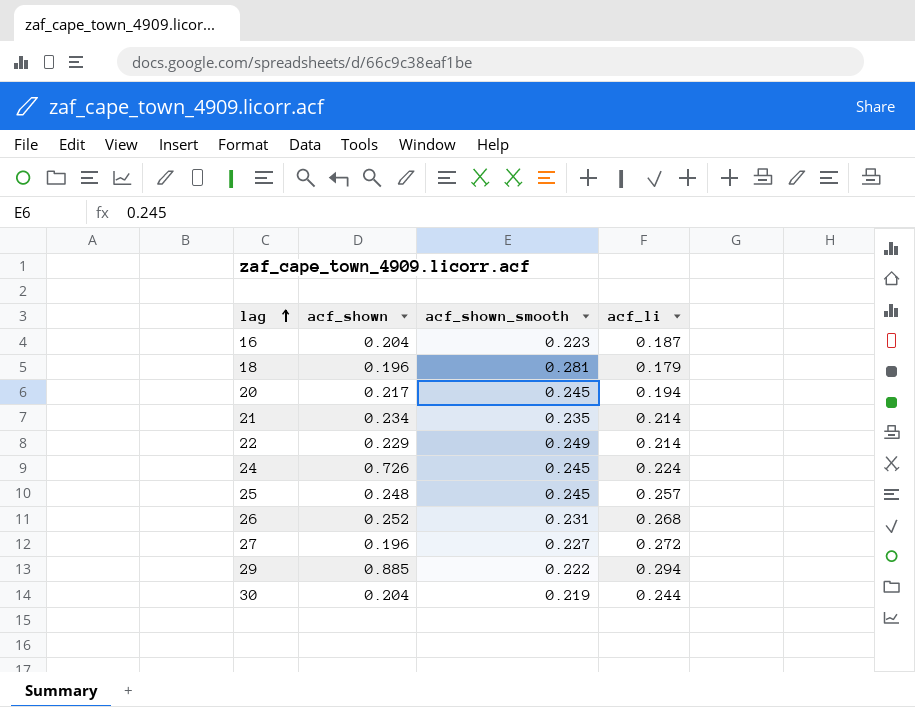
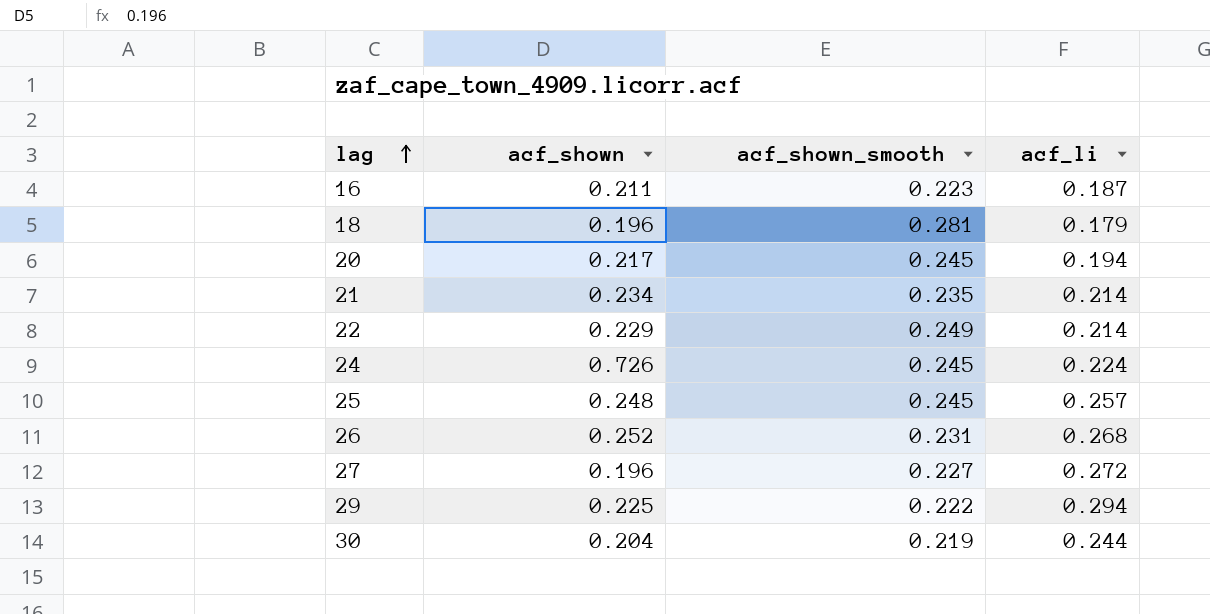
16 | acf_shown: 0.204 -> 0.211
29 | acf_shown: 0.885 -> 0.225

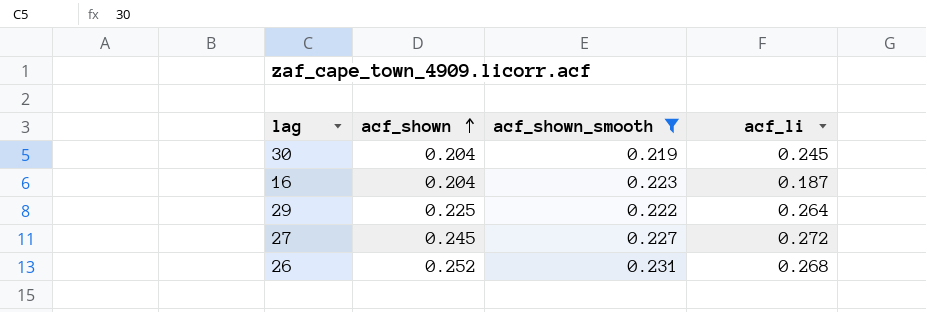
filter: none -> acf_shown_smooth <= 0.231
row order: lag ascending -> acf_shown ascending
30 | acf_li: 0.244 -> 0.245
16 | acf_shown: 0.211 -> 0.204
29 | acf_li: 0.294 -> 0.264
27 | acf_shown: 0.196 -> 0.245

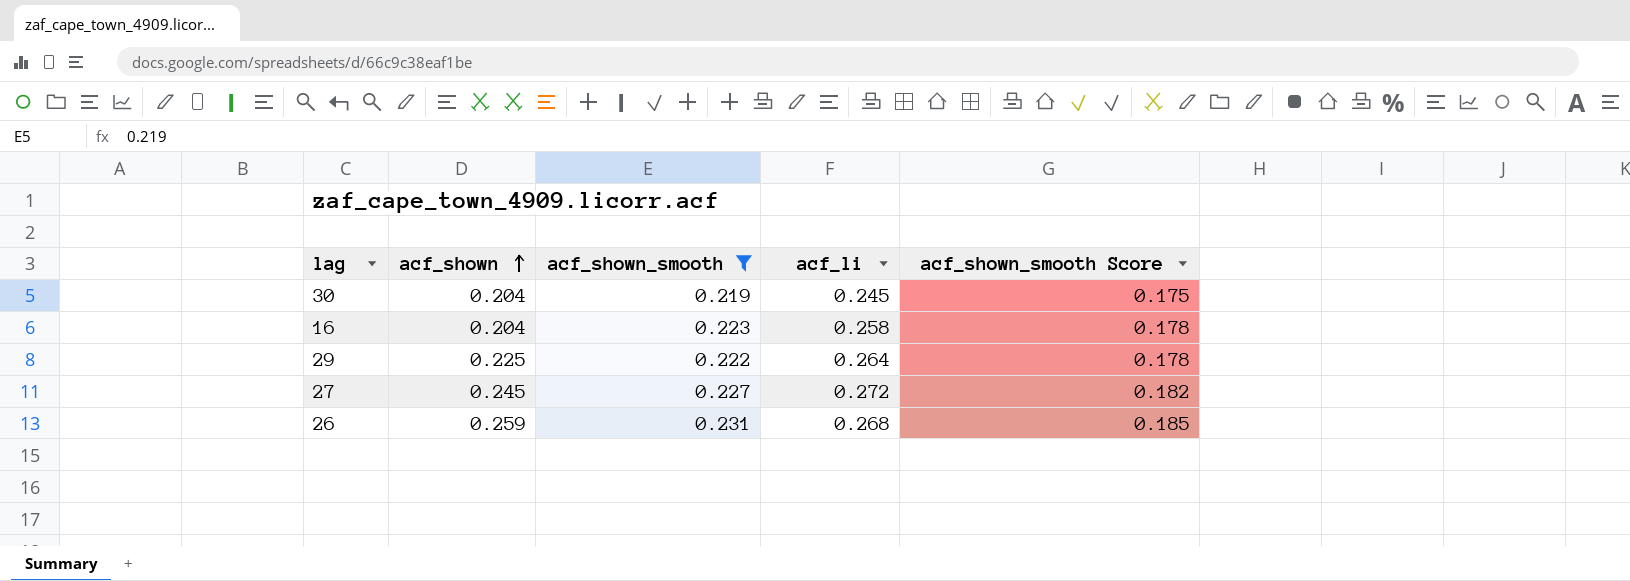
column acf_shown_smooth Score | formula: none -> [acf_shown_smooth] * 0.8
16 | acf_li: 0.187 -> 0.258
26 | acf_shown: 0.252 -> 0.259

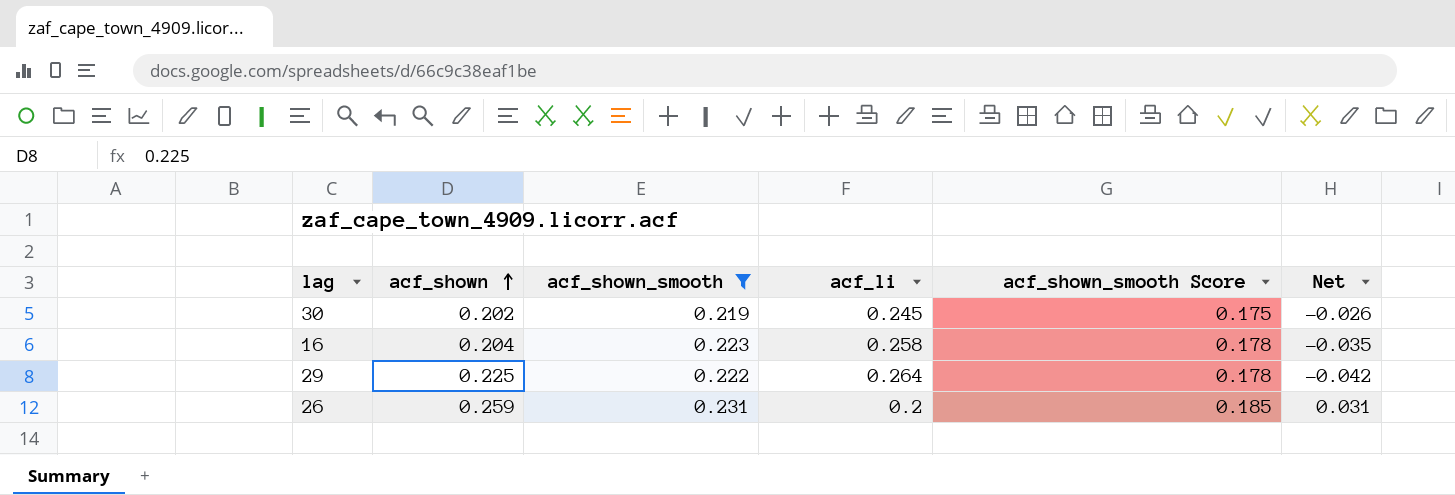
column Net | formula: none -> [acf_shown_smooth] - [acf_li]
row 27: 0.245 | 0.227 | 0.272 | 0.182 -> none
30 | acf_shown: 0.204 -> 0.202
26 | acf_li: 0.268 -> 0.2

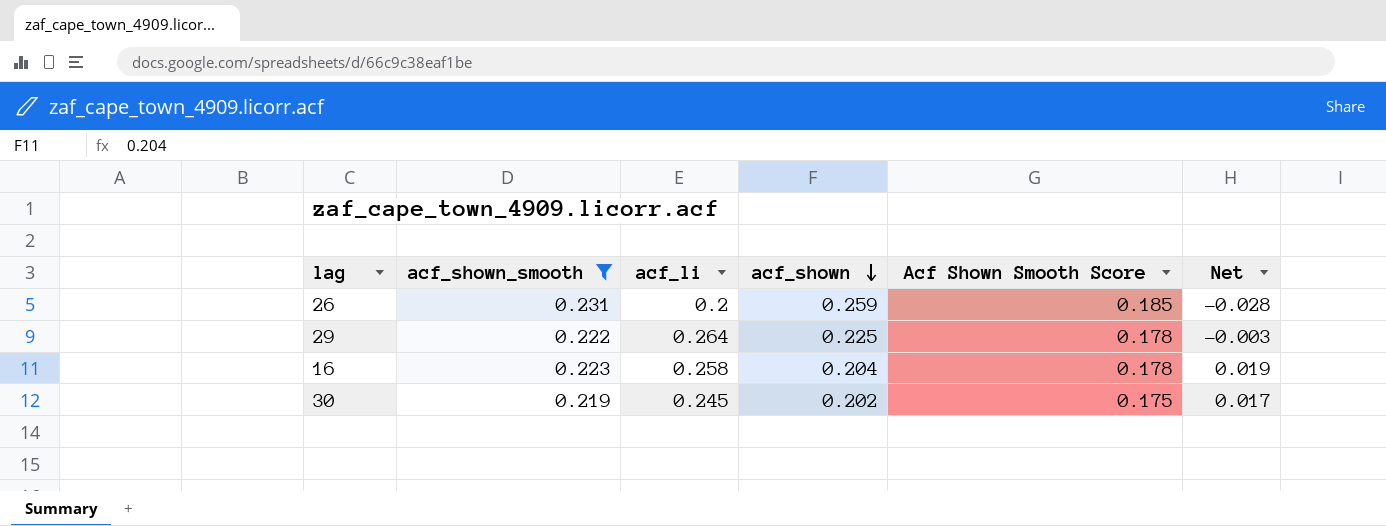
row order: acf_shown ascending -> acf_shown descending
column acf_shown | position: 2 -> 4
column name: acf_shown_smooth Score -> Acf Shown Smooth Score
column Net | formula: [acf_shown_smooth] - [acf_li] -> [acf_shown_smooth] - [acf_shown]

